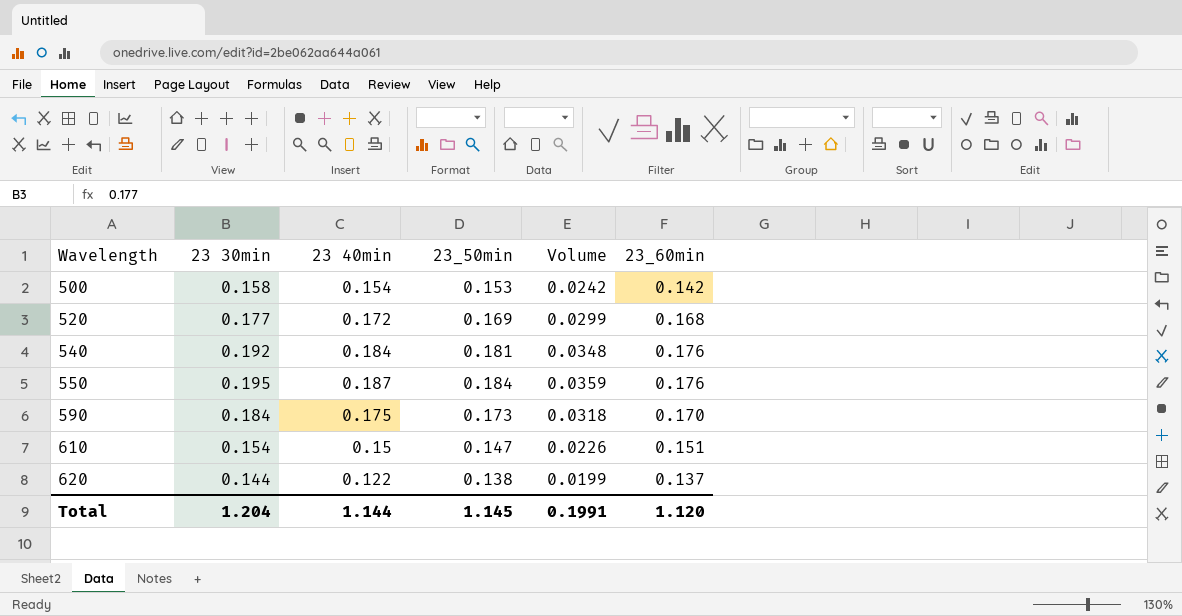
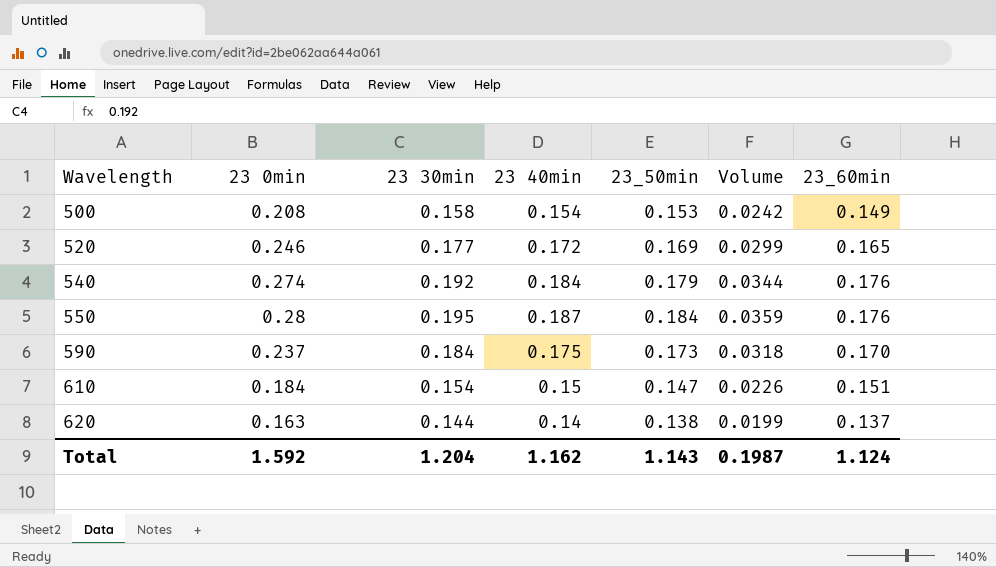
column 23 0min | position: none -> 2
500 | 23_60min: 0.142 -> 0.149
520 | 23_60min: 0.168 -> 0.165
540 | 23_50min: 0.181 -> 0.179
540 | Volume: 0.0348 -> 0.0344
620 | 23 40min: 0.122 -> 0.14
Total | 23 40min: 1.144 -> 1.162
Total | 23_50min: 1.145 -> 1.143
Total | Volume: 0.1991 -> 0.1987
Total | 23_60min: 1.120 -> 1.124

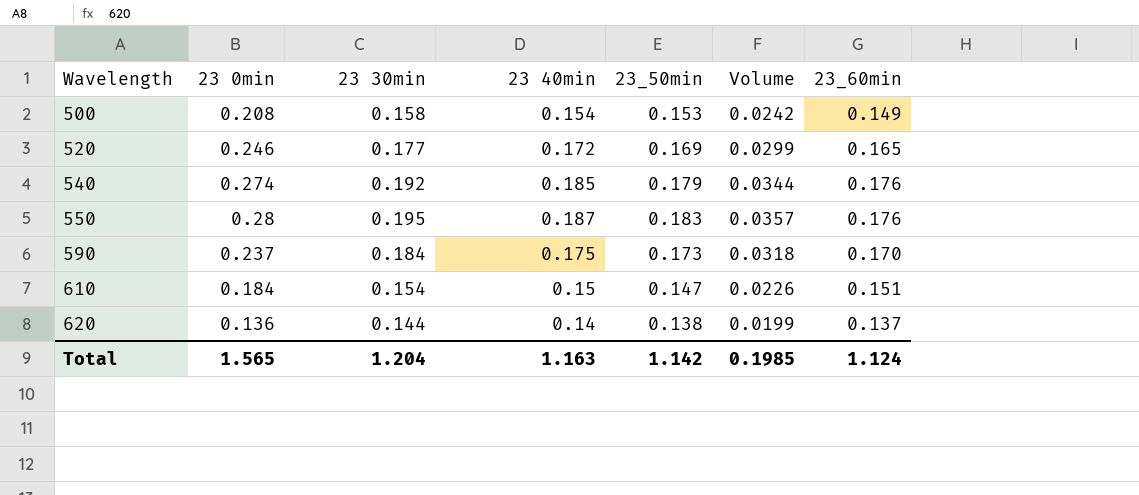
540 | 23 40min: 0.184 -> 0.185
550 | 23_50min: 0.184 -> 0.183
550 | Volume: 0.0359 -> 0.0357
620 | 23 0min: 0.163 -> 0.136
Total | 23 0min: 1.592 -> 1.565
Total | 23 40min: 1.162 -> 1.163
Total | 23_50min: 1.143 -> 1.142
Total | Volume: 0.1987 -> 0.1985

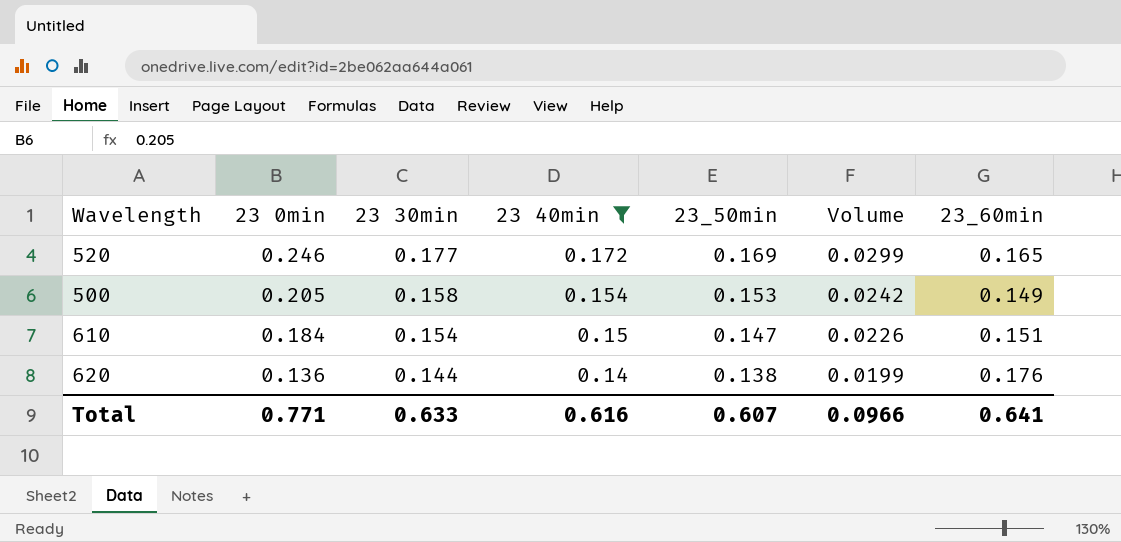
filter: none -> 23 40min <= 0.172
row order: Wavelength ascending -> 23 0min descending
500 | 23 0min: 0.208 -> 0.205
620 | 23_60min: 0.137 -> 0.176
Total | 23 0min: 1.565 -> 0.771
Total | 23 30min: 1.204 -> 0.633
Total | 23 40min: 1.163 -> 0.616
Total | 23_50min: 1.142 -> 0.607
Total | Volume: 0.1985 -> 0.0966
Total | 23_60min: 1.124 -> 0.641

